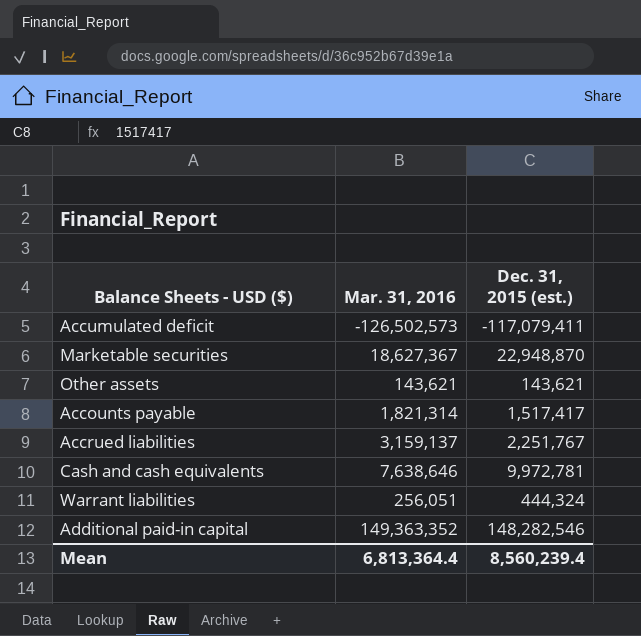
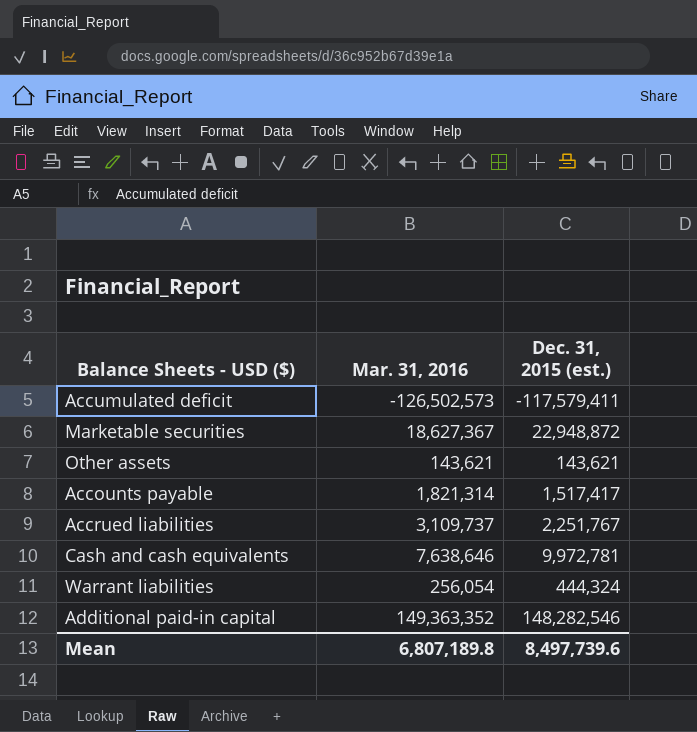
Accumulated deficit | Dec. 31, 2015 (est.): -117,079,411 -> -117,579,411
Marketable securities | Dec. 31, 2015 (est.): 22,948,870 -> 22,948,872
Accrued liabilities | Mar. 31, 2016: 3,159,137 -> 3,109,737
Warrant liabilities | Mar. 31, 2016: 256,051 -> 256,054
Mean | Mar. 31, 2016: 6,813,364.4 -> 6,807,189.8
Mean | Dec. 31, 2015 (est.): 8,560,239.4 -> 8,497,739.6

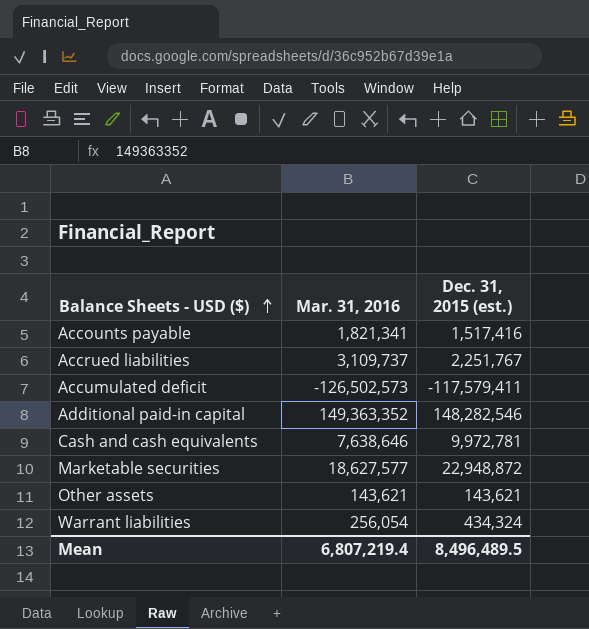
row order: none -> Balance Sheets - USD ($) ascending
Accounts payable | Mar. 31, 2016: 1,821,314 -> 1,821,341
Accounts payable | Dec. 31, 2015 (est.): 1,517,417 -> 1,517,416
Marketable securities | Mar. 31, 2016: 18,627,367 -> 18,627,577
Warrant liabilities | Dec. 31, 2015 (est.): 444,324 -> 434,324
Mean | Mar. 31, 2016: 6,807,189.8 -> 6,807,219.4
Mean | Dec. 31, 2015 (est.): 8,497,739.6 -> 8,496,489.5

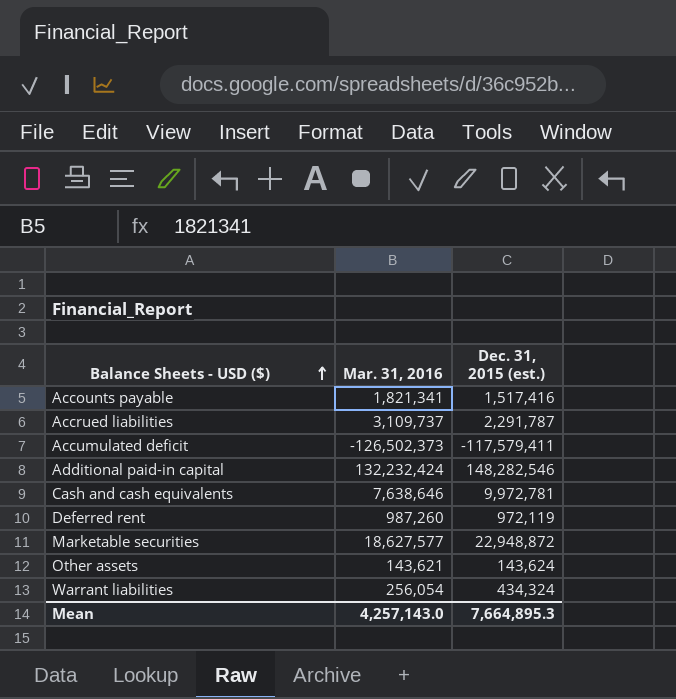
Accrued liabilities | Dec. 31, 2015 (est.): 2,251,767 -> 2,291,787
Accumulated deficit | Mar. 31, 2016: -126,502,573 -> -126,502,373
Additional paid-in capital | Mar. 31, 2016: 149,363,352 -> 132,232,424
row Deferred rent: none -> 987,260 | 972,119
Other assets | Dec. 31, 2015 (est.): 143,621 -> 143,624
Mean | Mar. 31, 2016: 6,807,219.4 -> 4,257,143.0
Mean | Dec. 31, 2015 (est.): 8,496,489.5 -> 7,664,895.3

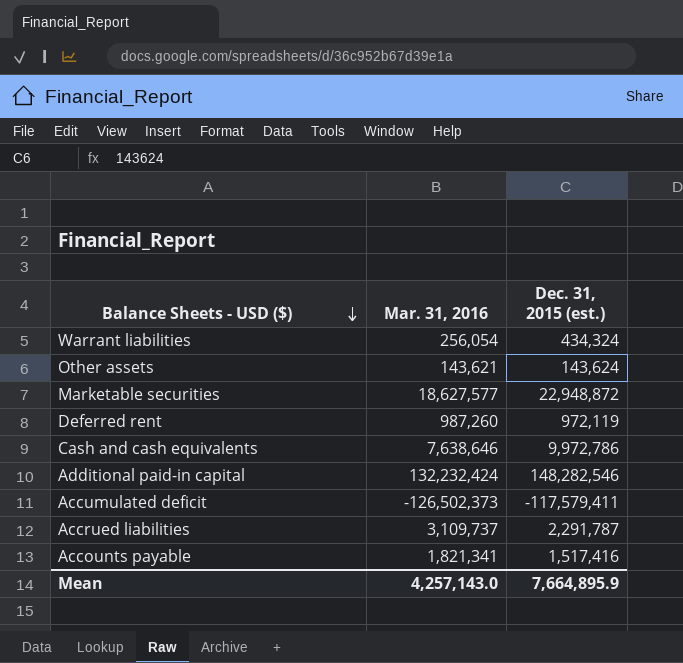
row order: Balance Sheets - USD ($) ascending -> Balance Sheets - USD ($) descending
Cash and cash equivalents | Dec. 31, 2015 (est.): 9,972,781 -> 9,972,786
Mean | Dec. 31, 2015 (est.): 7,664,895.3 -> 7,664,895.9

